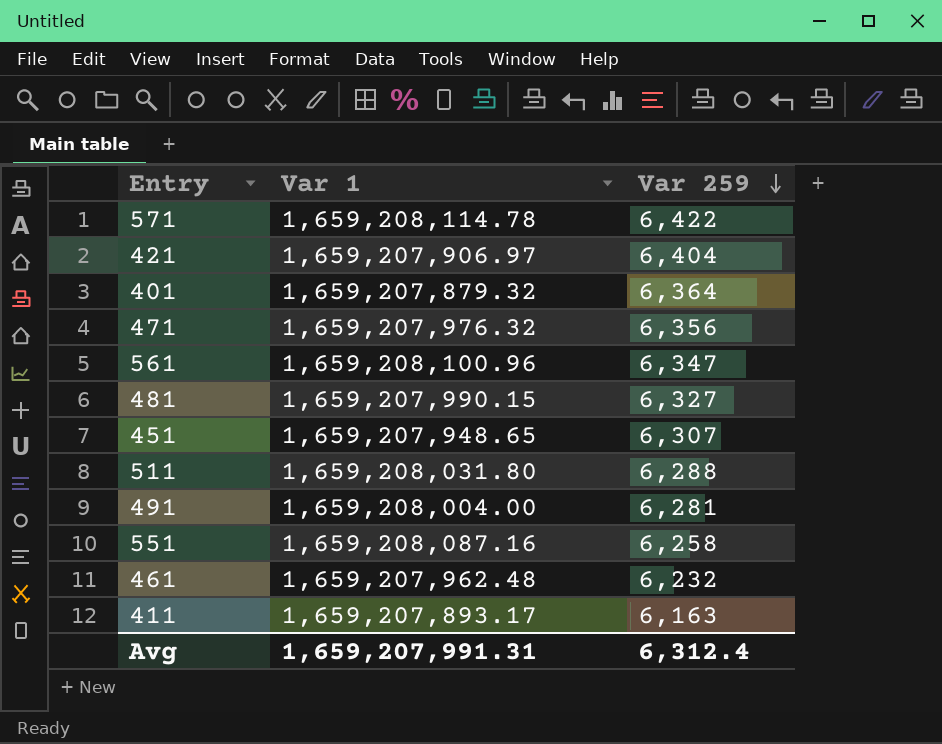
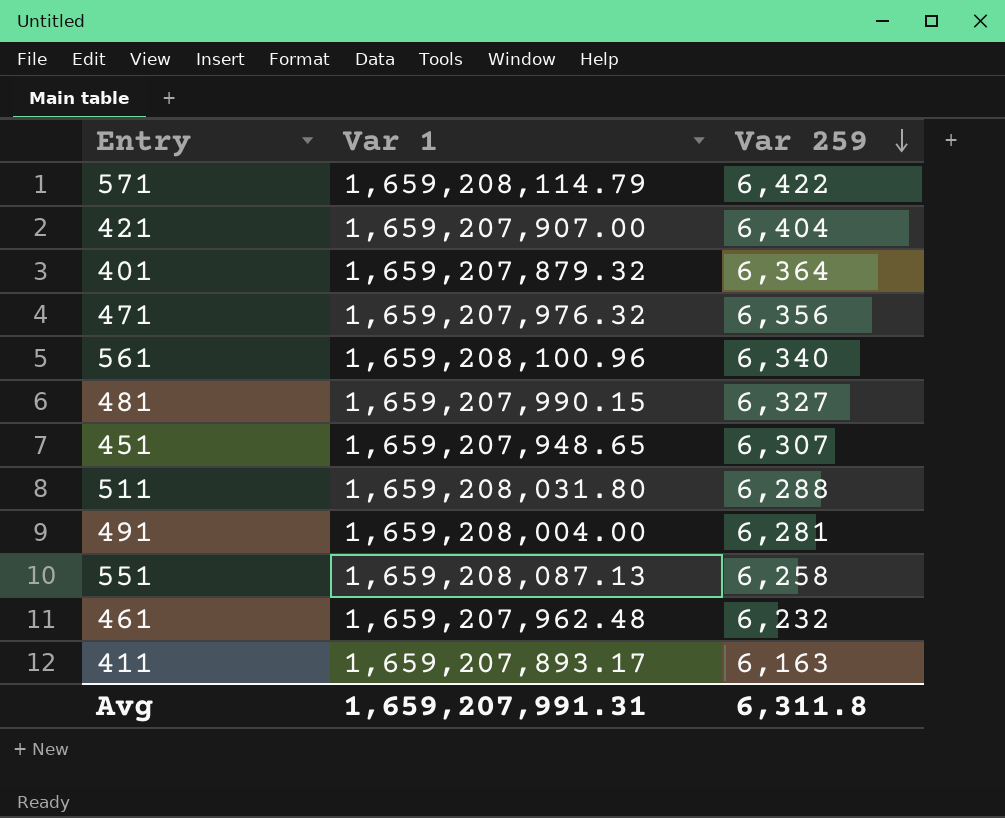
571 | Var 1: 1,659,208,114.78 -> 1,659,208,114.79
421 | Var 1: 1,659,207,906.97 -> 1,659,207,907.00
561 | Var 259: 6,347 -> 6,340
551 | Var 1: 1,659,208,087.16 -> 1,659,208,087.13
Avg | Var 259: 6,312.4 -> 6,311.8

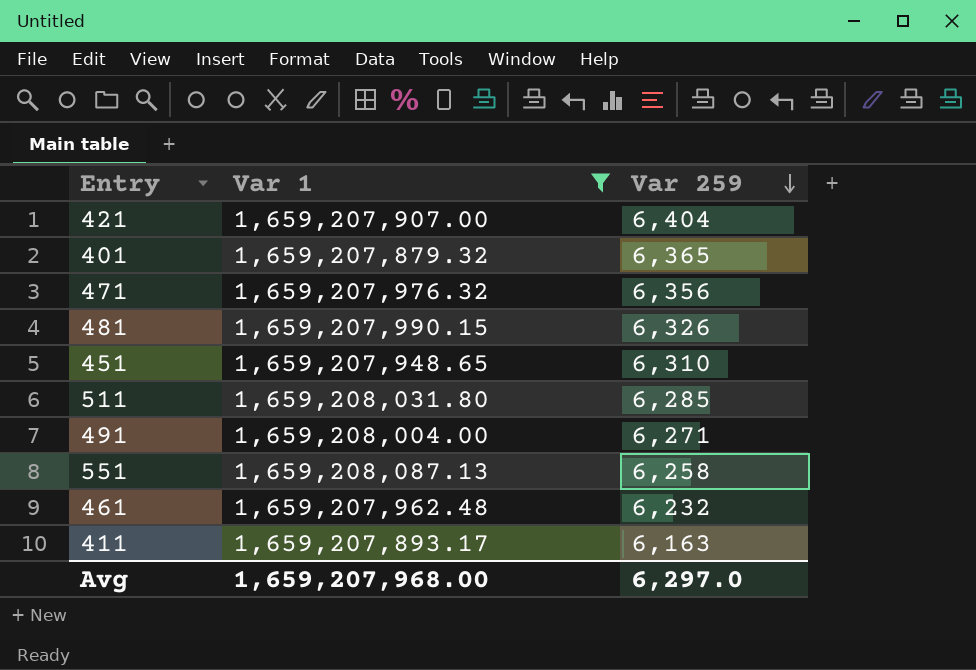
filter: none -> Var 1 <= 1,659,208,087.13
401 | Var 259: 6,364 -> 6,365
481 | Var 259: 6,327 -> 6,326
451 | Var 259: 6,307 -> 6,310
511 | Var 259: 6,288 -> 6,285
491 | Var 259: 6,281 -> 6,271
Avg | Var 1: 1,659,207,991.31 -> 1,659,207,968.00
Avg | Var 259: 6,311.8 -> 6,297.0

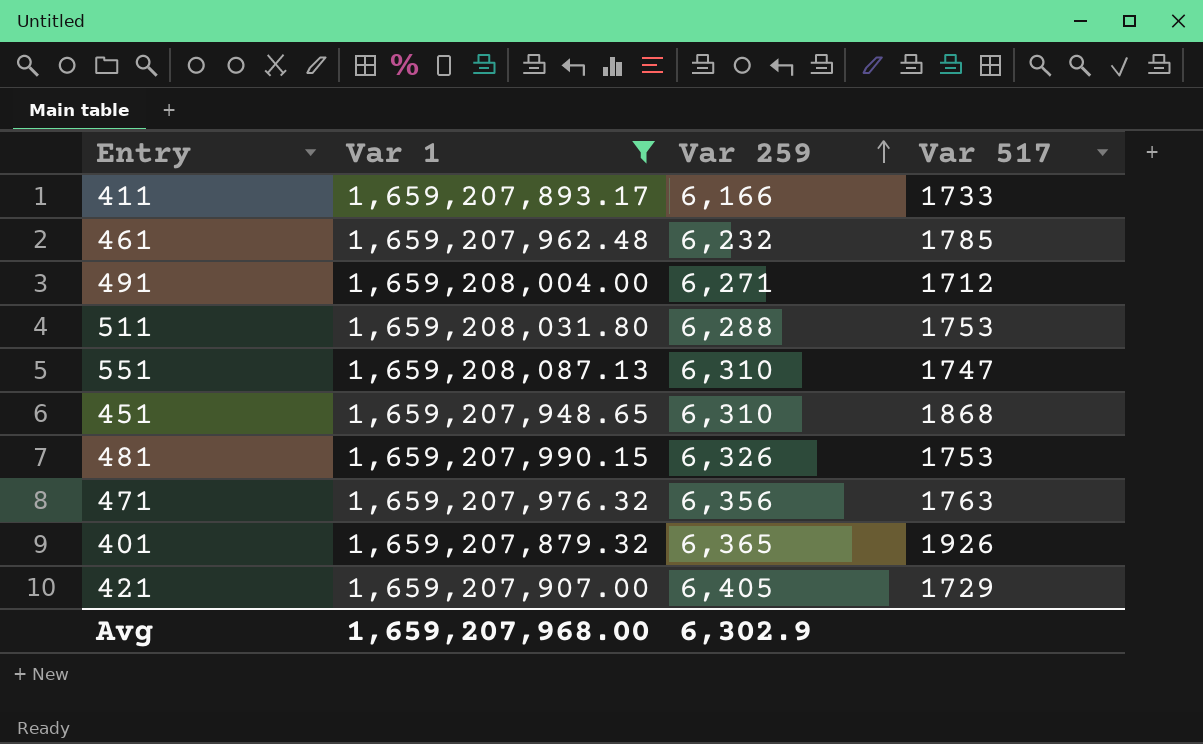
row order: Var 259 descending -> Var 259 ascending
column Var 517 | position: none -> 4
411 | Var 259: 6,163 -> 6,166
511 | Var 259: 6,285 -> 6,288
551 | Var 259: 6,258 -> 6,310
421 | Var 259: 6,404 -> 6,405
Avg | Var 259: 6,297.0 -> 6,302.9

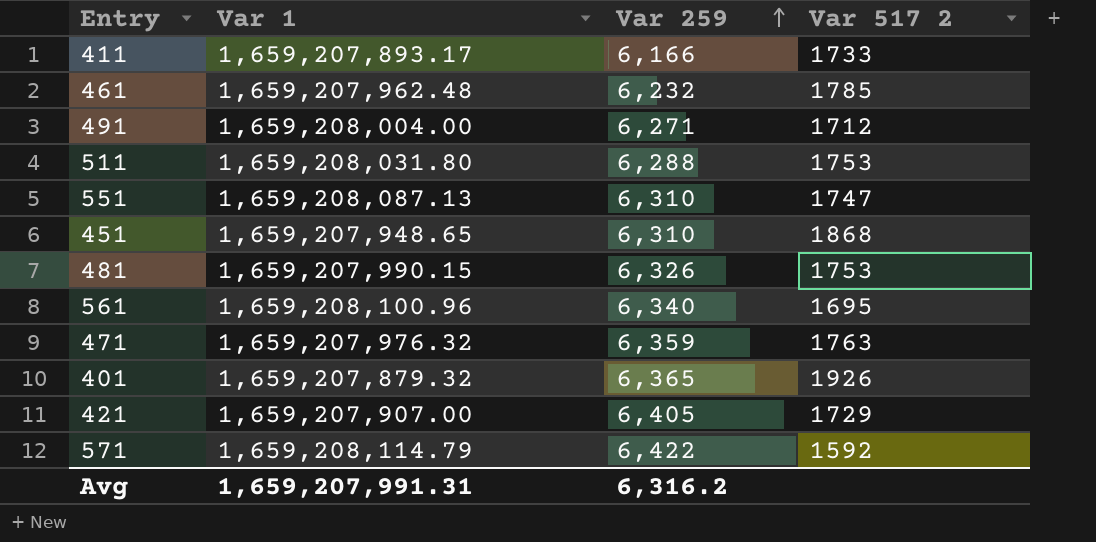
filter: Var 1 <= 1,659,208,087.13 -> none
column name: Var 517 -> Var 517 2
471 | Var 259: 6,356 -> 6,359
Avg | Var 1: 1,659,207,968.00 -> 1,659,207,991.31
Avg | Var 259: 6,302.9 -> 6,316.2

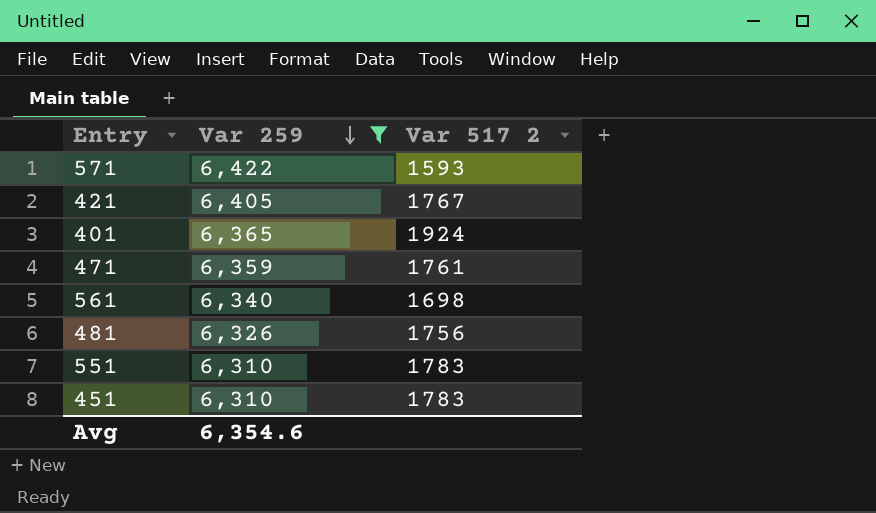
filter: none -> Var 259 >= 6,310
row order: Var 259 ascending -> Var 259 descending
column Var 1 | position: 2 -> none
571 | Var 517 2: 1592 -> 1593
421 | Var 517 2: 1729 -> 1767
401 | Var 517 2: 1926 -> 1924
471 | Var 517 2: 1763 -> 1761
561 | Var 517 2: 1695 -> 1698
481 | Var 517 2: 1753 -> 1756
551 | Var 517 2: 1747 -> 1783
451 | Var 517 2: 1868 -> 1783
Avg | Var 259: 6,316.2 -> 6,354.6

